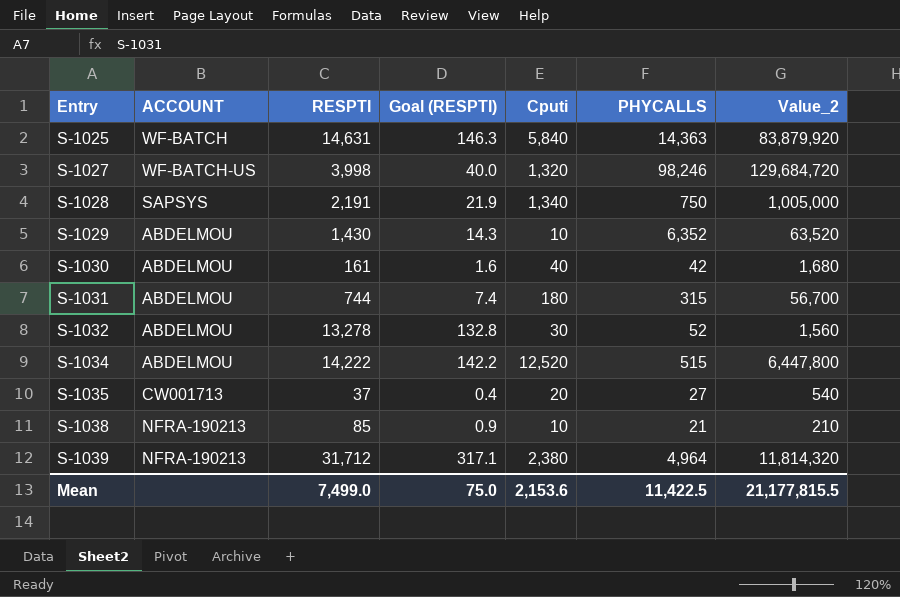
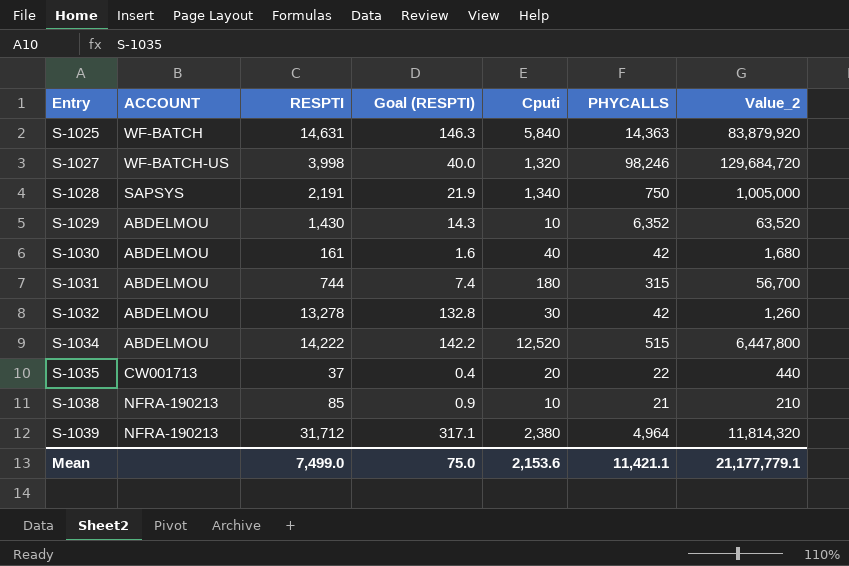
S-1032 | PHYCALLS: 52 -> 42
S-1032 | Value_2: 1,560 -> 1,260
S-1035 | PHYCALLS: 27 -> 22
S-1035 | Value_2: 540 -> 440
Mean | PHYCALLS: 11,422.5 -> 11,421.1
Mean | Value_2: 21,177,815.5 -> 21,177,779.1

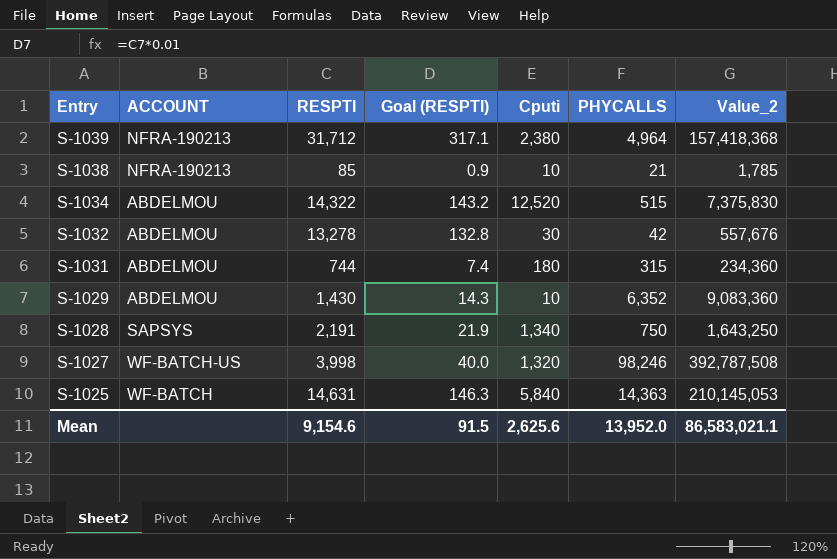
row order: Entry ascending -> Entry descending
column Value_2 | formula: [Cputi] * [PHYCALLS] -> [RESPTI] * [PHYCALLS]
row S-1030: ABDELMOU | 161 | 1.6 | 40 | 42 | 1,680 -> none
row S-1035: CW001713 | 37 | 0.4 | 20 | 22 | 440 -> none
S-1034 | RESPTI: 14,222 -> 14,322
S-1034 | Goal (RESPTI): 142.2 -> 143.2
Mean | RESPTI: 7,499.0 -> 9,154.6
Mean | Goal (RESPTI): 75.0 -> 91.5
Mean | Cputi: 2,153.6 -> 2,625.6
Mean | PHYCALLS: 11,421.1 -> 13,952.0
Mean | Value_2: 21,177,779.1 -> 86,583,021.1

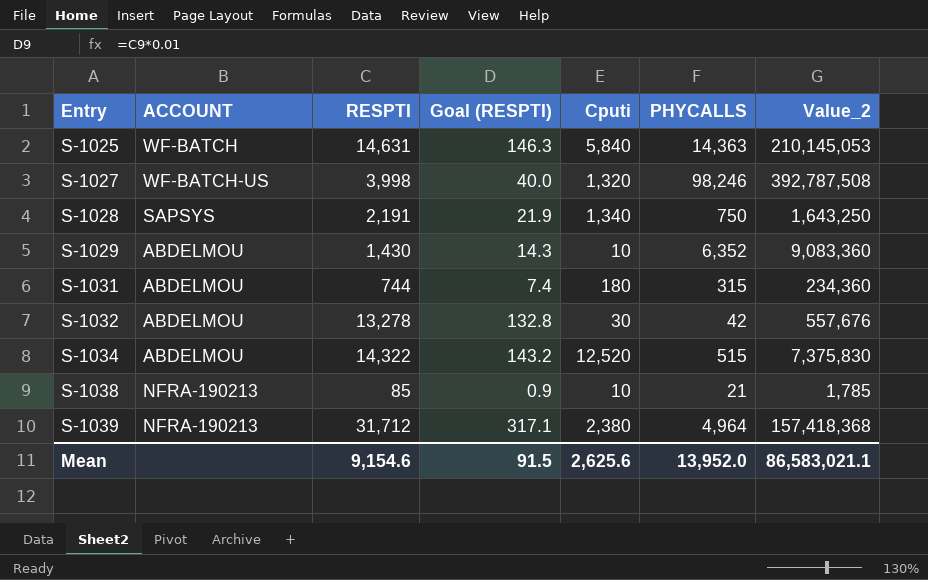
row order: Entry descending -> Entry ascending

